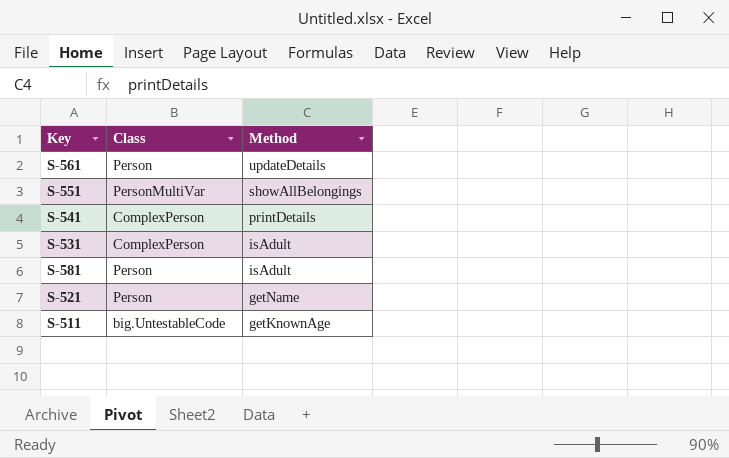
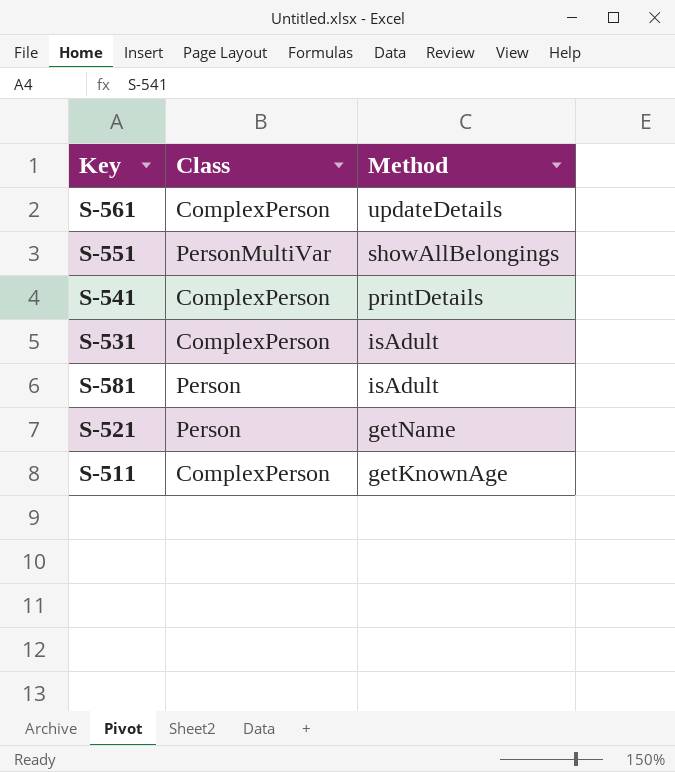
S-561 | Class: Person -> ComplexPerson
S-511 | Class: big.UntestableCode -> ComplexPerson

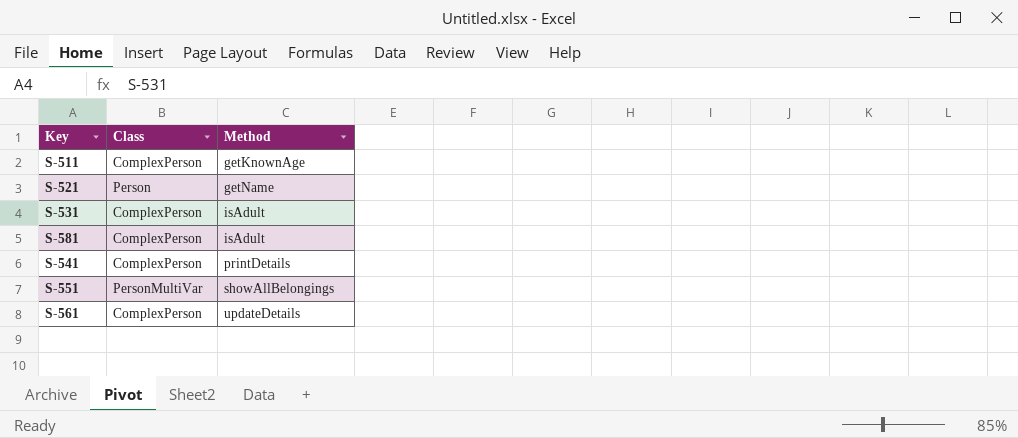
row order: Method descending -> Method ascending
S-581 | Class: Person -> ComplexPerson

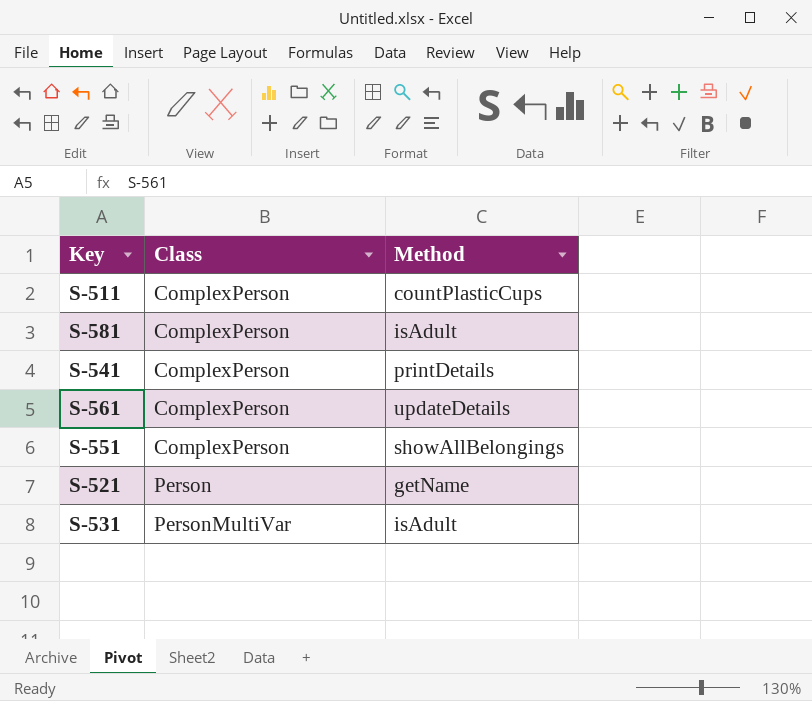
row order: Method ascending -> Class ascending
S-511 | Method: getKnownAge -> countPlasticCups
S-551 | Class: PersonMultiVar -> ComplexPerson
S-531 | Class: ComplexPerson -> PersonMultiVar

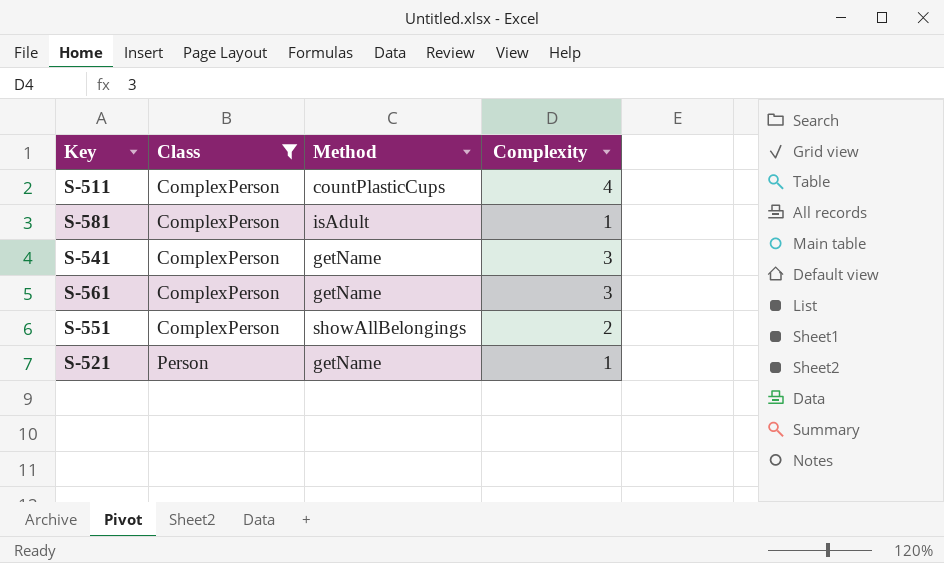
filter: none -> Class != PersonMultiVar
column Complexity | position: none -> 4
S-541 | Method: printDetails -> getName
S-561 | Method: updateDetails -> getName

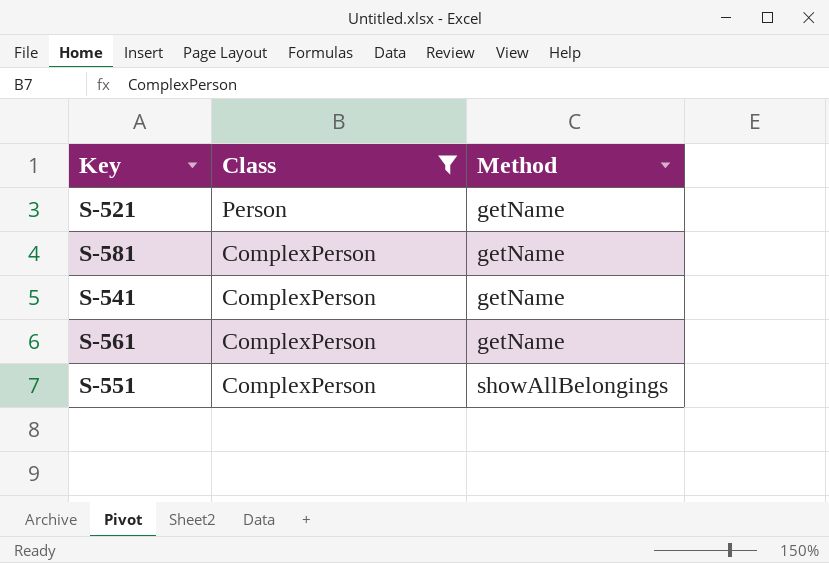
row order: Class ascending -> Class descending
column Complexity | position: 4 -> none
row S-511: ComplexPerson | countPlasticCups | 4 -> none
S-581 | Method: isAdult -> getName

